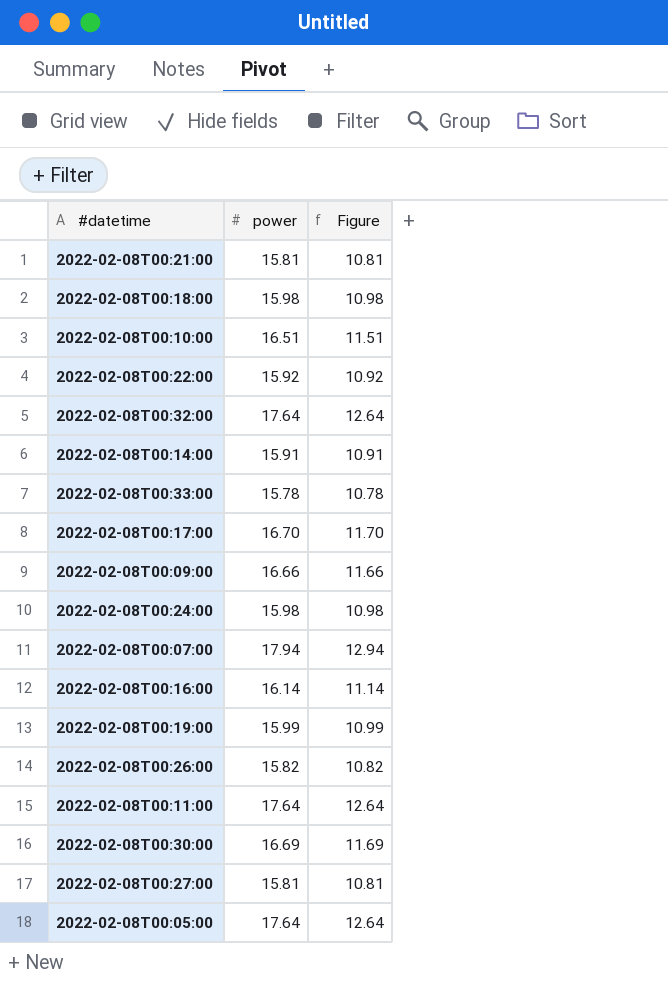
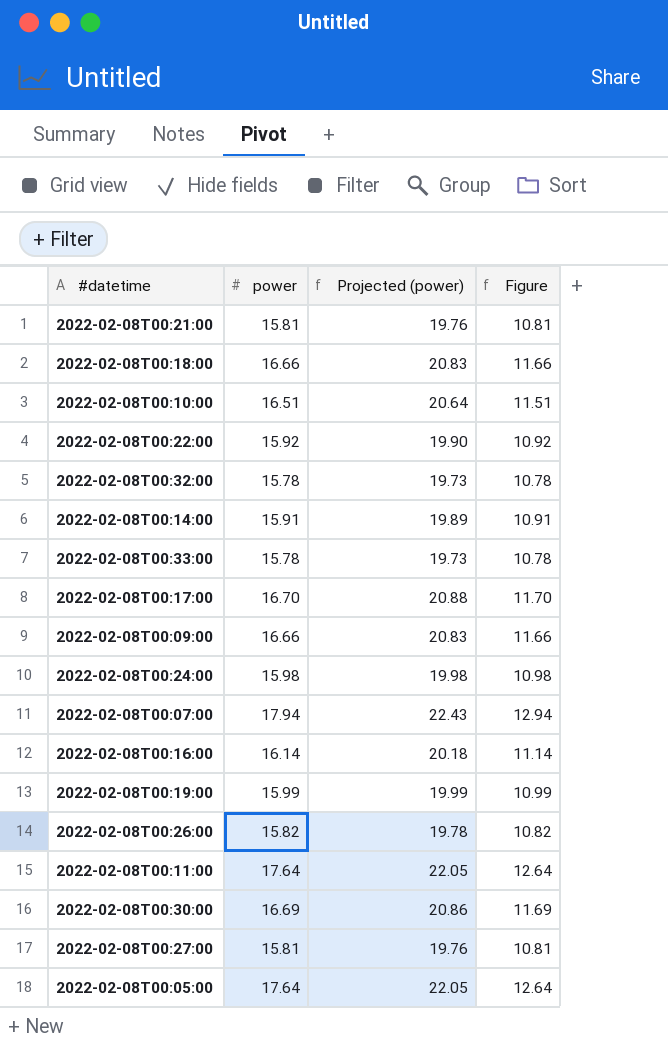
column Projected (power) | formula: none -> [power] * 1.25
2022-02-08T00:18:00 | power: 15.98 -> 16.66
2022-02-08T00:18:00 | Figure: 10.98 -> 11.66
2022-02-08T00:32:00 | power: 17.64 -> 15.78
2022-02-08T00:32:00 | Figure: 12.64 -> 10.78

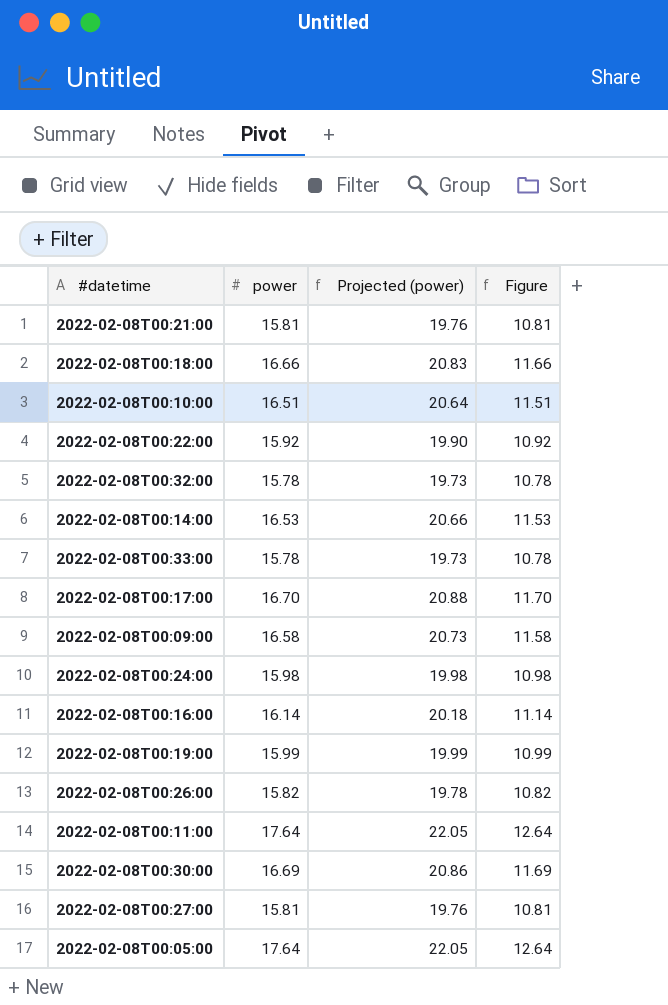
row 2022-02-08T00:07:00: 17.94 | 22.43 | 12.94 -> none
2022-02-08T00:14:00 | power: 15.91 -> 16.53
2022-02-08T00:14:00 | Projected (power): 19.89 -> 20.66
2022-02-08T00:14:00 | Figure: 10.91 -> 11.53
2022-02-08T00:09:00 | power: 16.66 -> 16.58
2022-02-08T00:09:00 | Projected (power): 20.83 -> 20.73
2022-02-08T00:09:00 | Figure: 11.66 -> 11.58

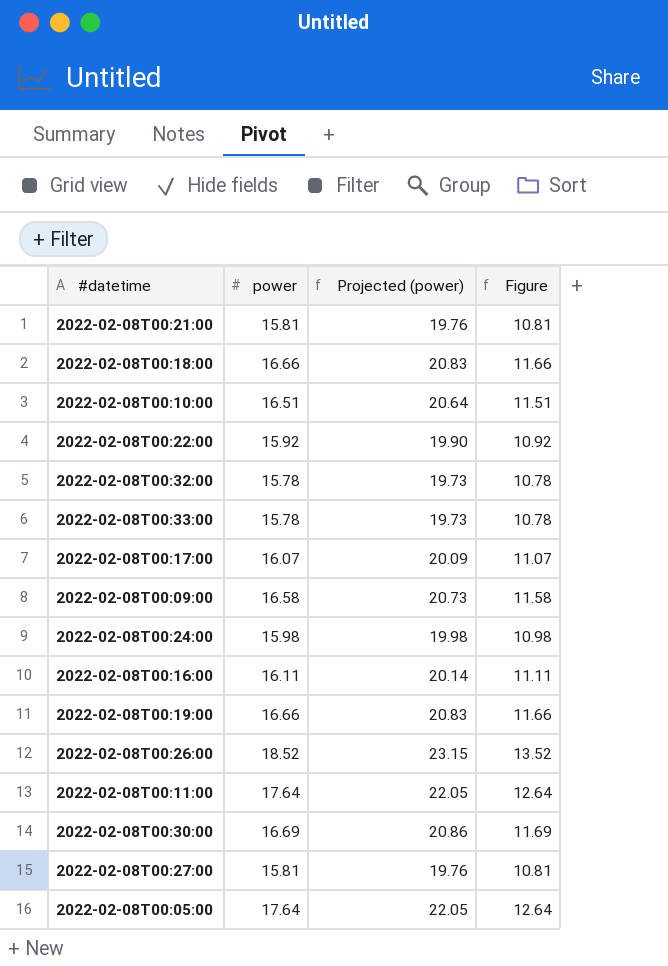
row 2022-02-08T00:14:00: 16.53 | 20.66 | 11.53 -> none
2022-02-08T00:17:00 | power: 16.70 -> 16.07
2022-02-08T00:17:00 | Projected (power): 20.88 -> 20.09
2022-02-08T00:17:00 | Figure: 11.70 -> 11.07
2022-02-08T00:16:00 | power: 16.14 -> 16.11
2022-02-08T00:16:00 | Projected (power): 20.18 -> 20.14
2022-02-08T00:16:00 | Figure: 11.14 -> 11.11
2022-02-08T00:19:00 | power: 15.99 -> 16.66
2022-02-08T00:19:00 | Projected (power): 19.99 -> 20.83
2022-02-08T00:19:00 | Figure: 10.99 -> 11.66
2022-02-08T00:26:00 | power: 15.82 -> 18.52
2022-02-08T00:26:00 | Projected (power): 19.78 -> 23.15
2022-02-08T00:26:00 | Figure: 10.82 -> 13.52

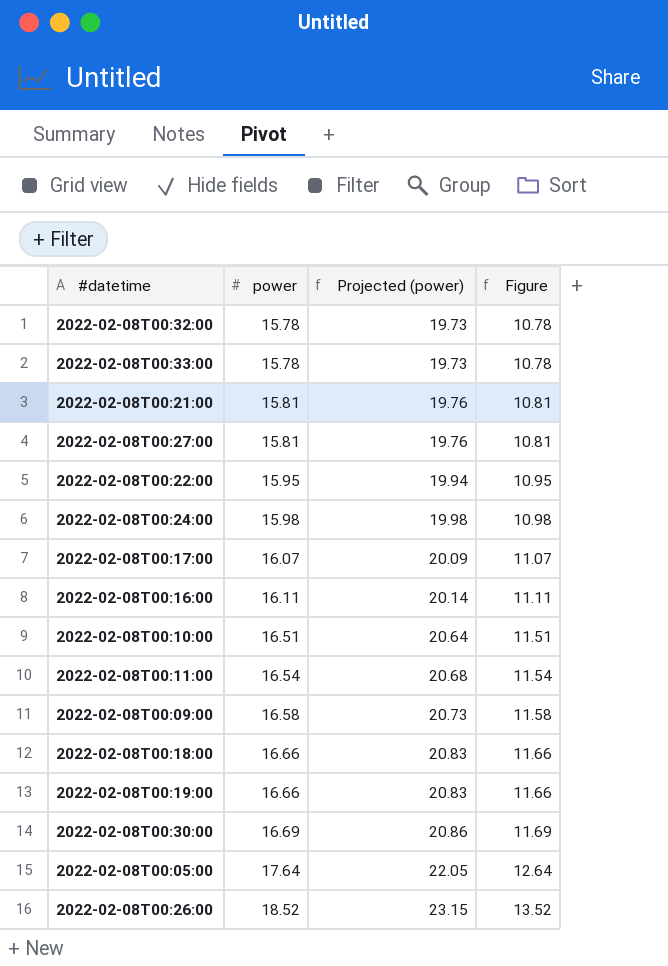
row order: none -> power ascending
2022-02-08T00:22:00 | power: 15.92 -> 15.95
2022-02-08T00:22:00 | Projected (power): 19.90 -> 19.94
2022-02-08T00:22:00 | Figure: 10.92 -> 10.95
2022-02-08T00:11:00 | power: 17.64 -> 16.54
2022-02-08T00:11:00 | Projected (power): 22.05 -> 20.68
2022-02-08T00:11:00 | Figure: 12.64 -> 11.54

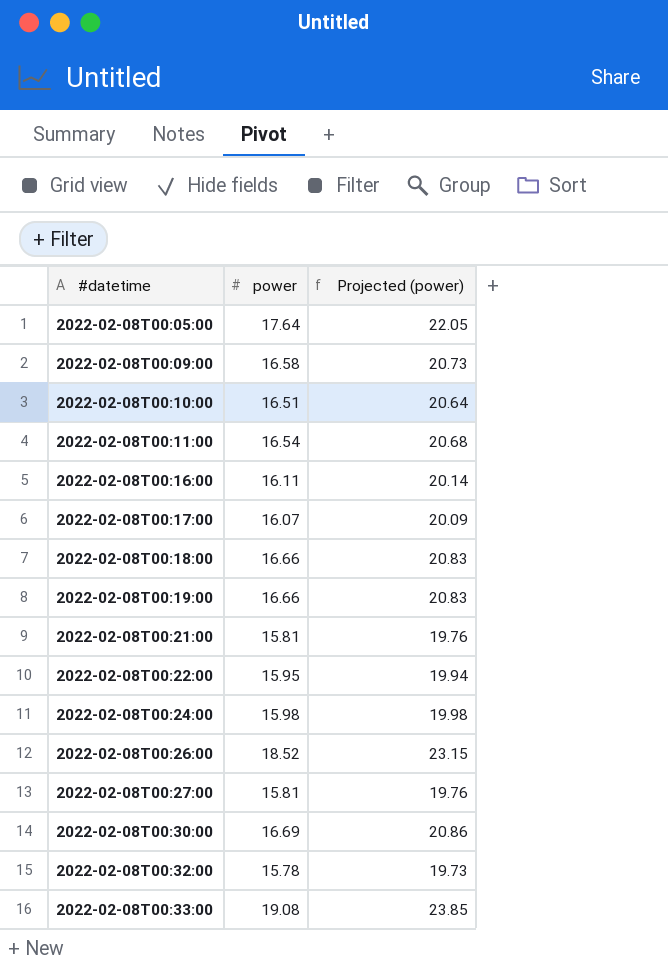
row order: power ascending -> #datetime ascending
column Figure | formula: [power] - 5 -> none
2022-02-08T00:33:00 | power: 15.78 -> 19.08
2022-02-08T00:33:00 | Projected (power): 19.73 -> 23.85

